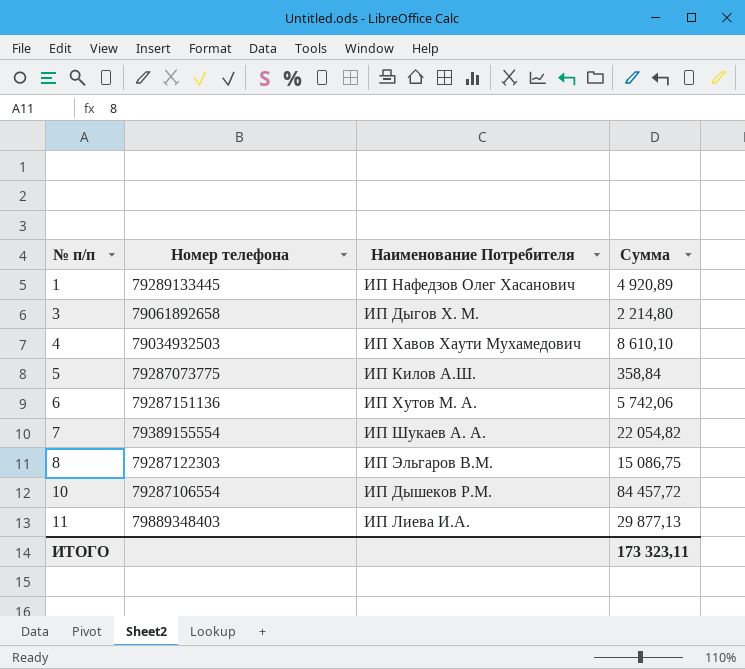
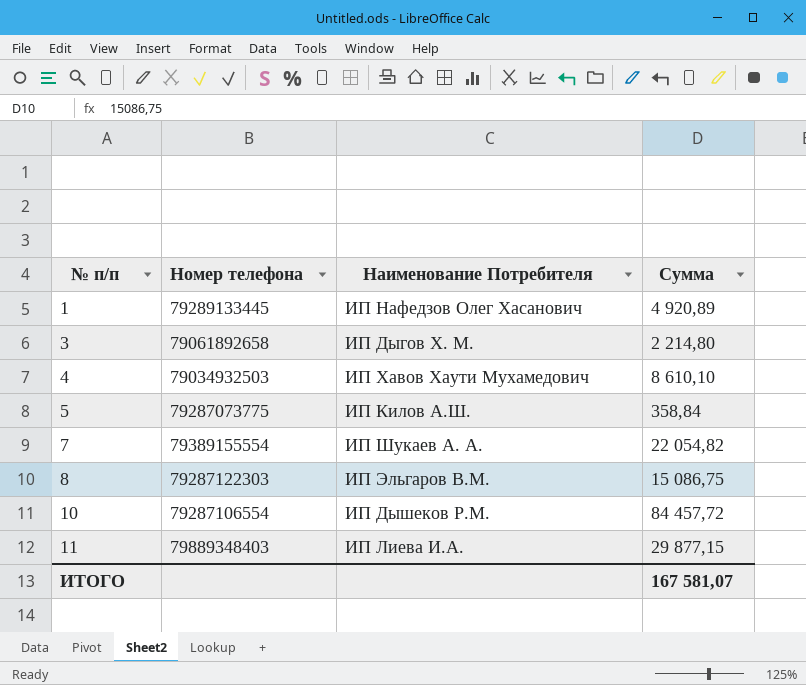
row 6: 79287151136 | ИП Хутов М. А. | 5 742,06 -> none
11 | Сумма: 29 877,13 -> 29 877,15
ИТОГО | Сумма: 173 323,11 -> 167 581,07

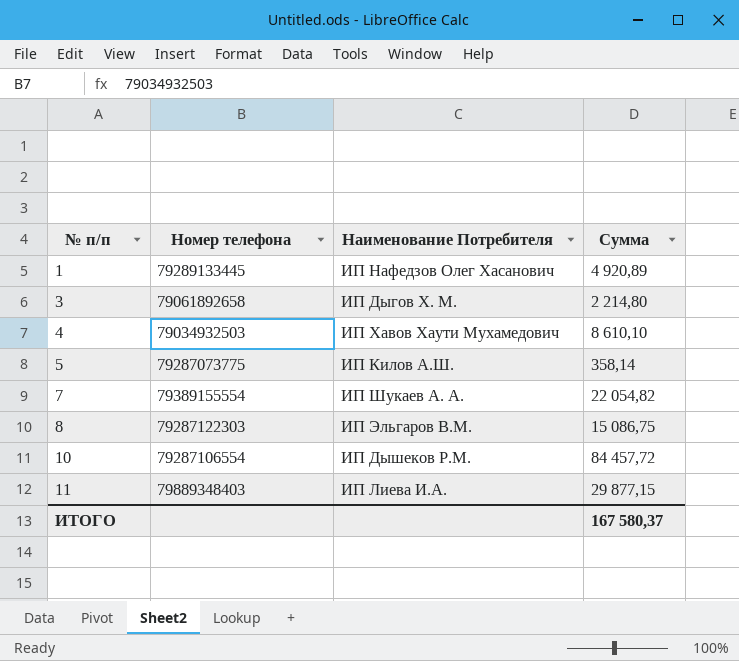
5 | Сумма: 358,84 -> 358,14
ИТОГО | Сумма: 167 581,07 -> 167 580,37

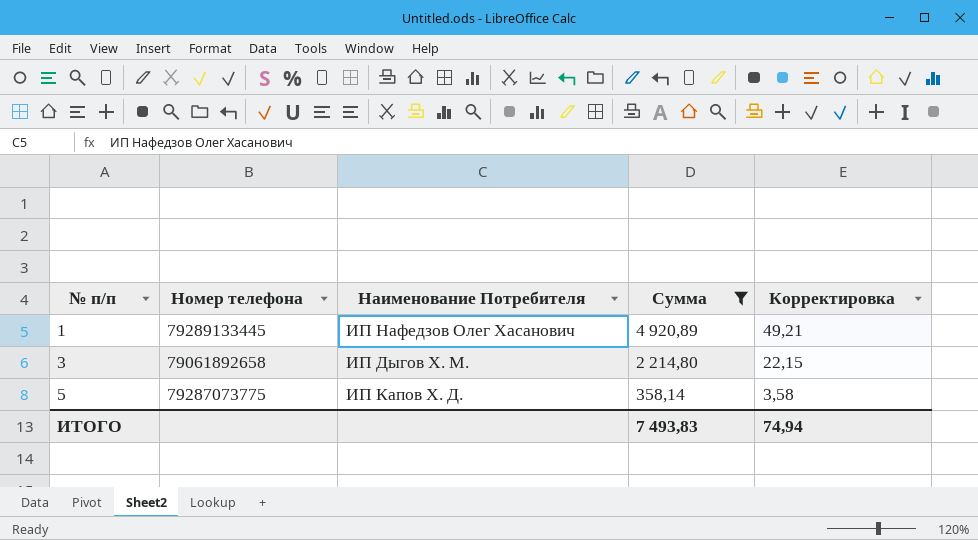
filter: none -> Сумма <= 4 920,89
column Корректировка | formula: none -> [Сумма] * 0,01
5 | Наименование Потребителя: ИП Килов А.Ш. -> ИП Капов Х. Д.
ИТОГО | Сумма: 167 580,37 -> 7 493,83

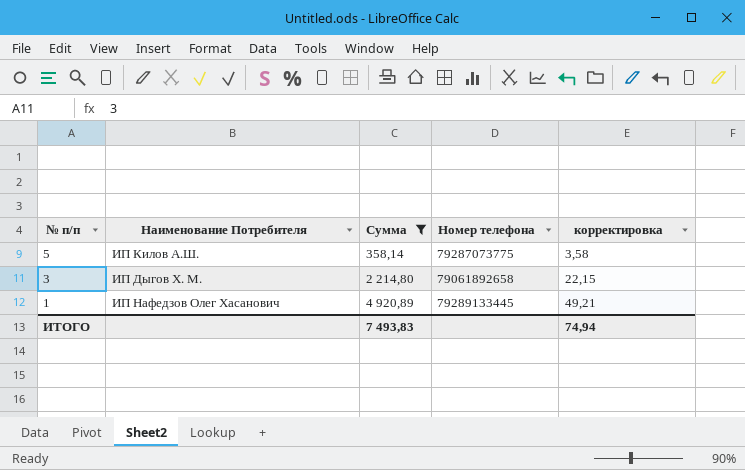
row order: № п/п ascending -> № п/п descending
column Номер телефона | position: 2 -> 4
column name: Корректировка -> корректировка
5 | Наименование Потребителя: ИП Капов Х. Д. -> ИП Килов А.Ш.

